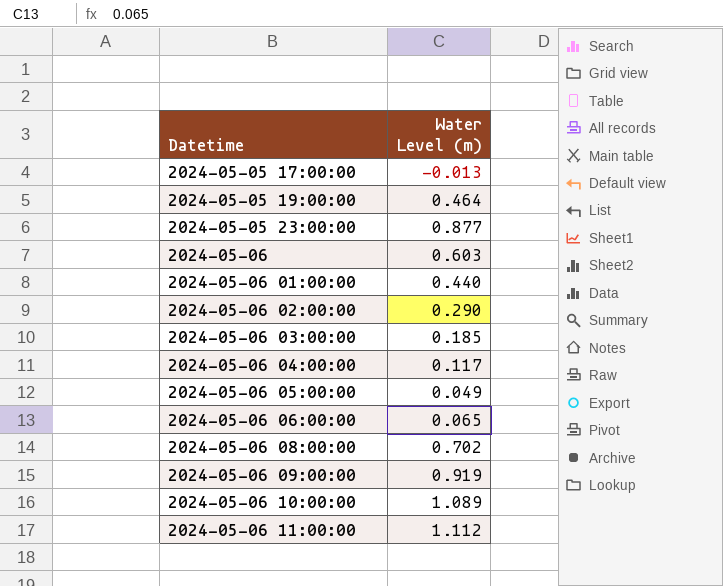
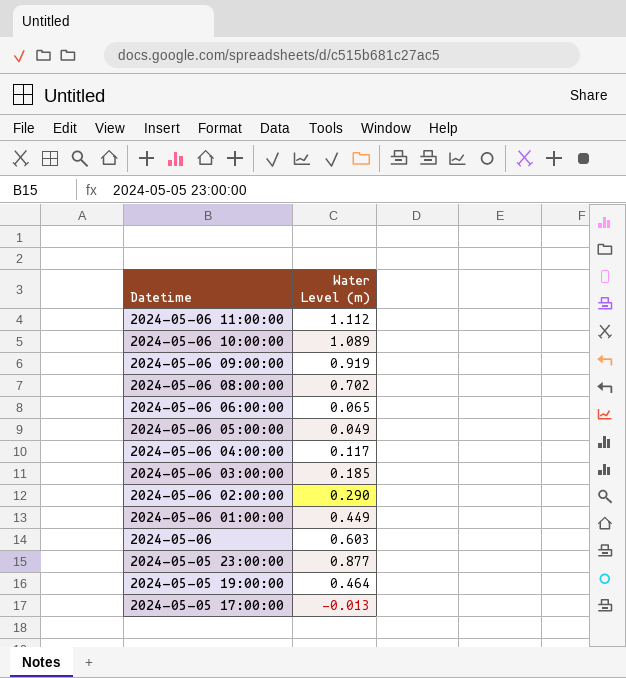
row order: Datetime ascending -> Datetime descending
2024-05-06 01:00:00 | Water Level (m): 0.440 -> 0.449

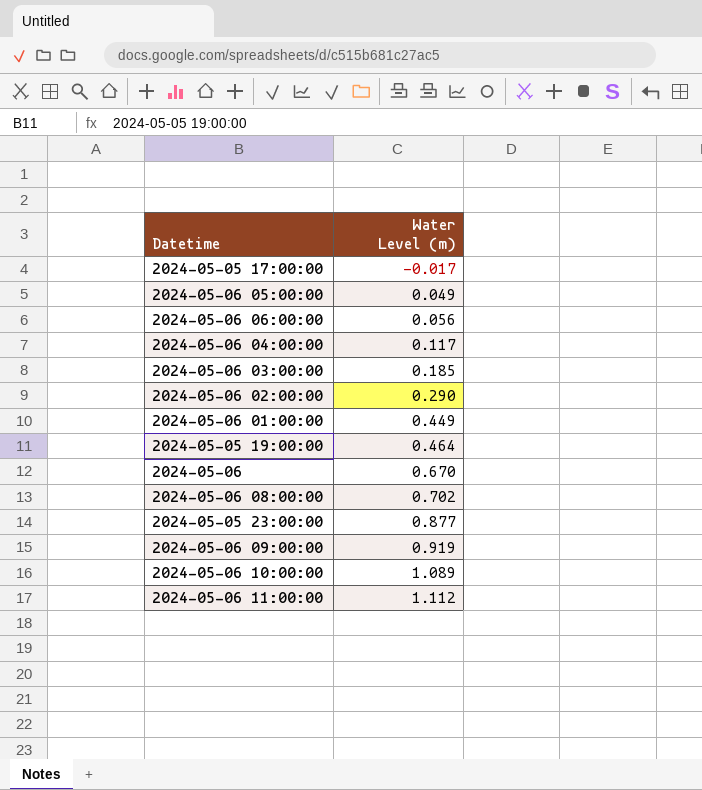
row order: Datetime descending -> Water Level (m) ascending
2024-05-05 17:00:00 | Water Level (m): -0.013 -> -0.017
2024-05-06 06:00:00 | Water Level (m): 0.065 -> 0.056
2024-05-06 | Water Level (m): 0.603 -> 0.670

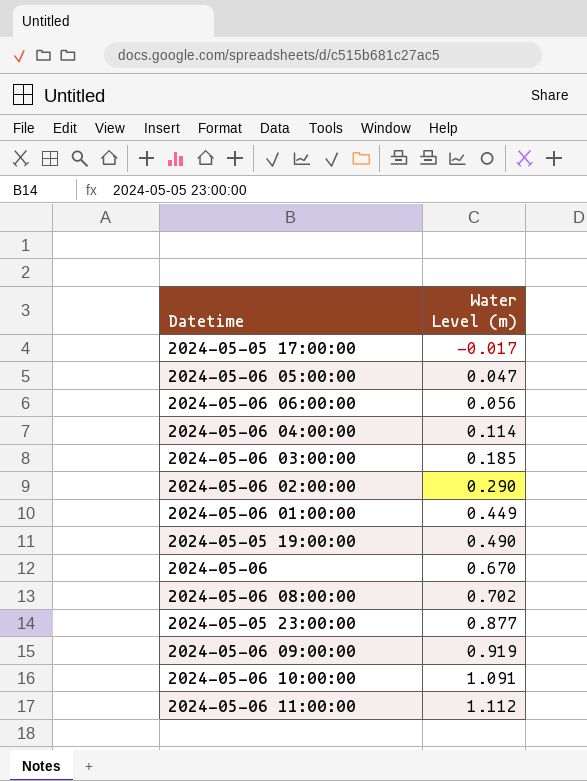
2024-05-06 05:00:00 | Water Level (m): 0.049 -> 0.047
2024-05-06 04:00:00 | Water Level (m): 0.117 -> 0.114
2024-05-05 19:00:00 | Water Level (m): 0.464 -> 0.490
2024-05-06 10:00:00 | Water Level (m): 1.089 -> 1.091

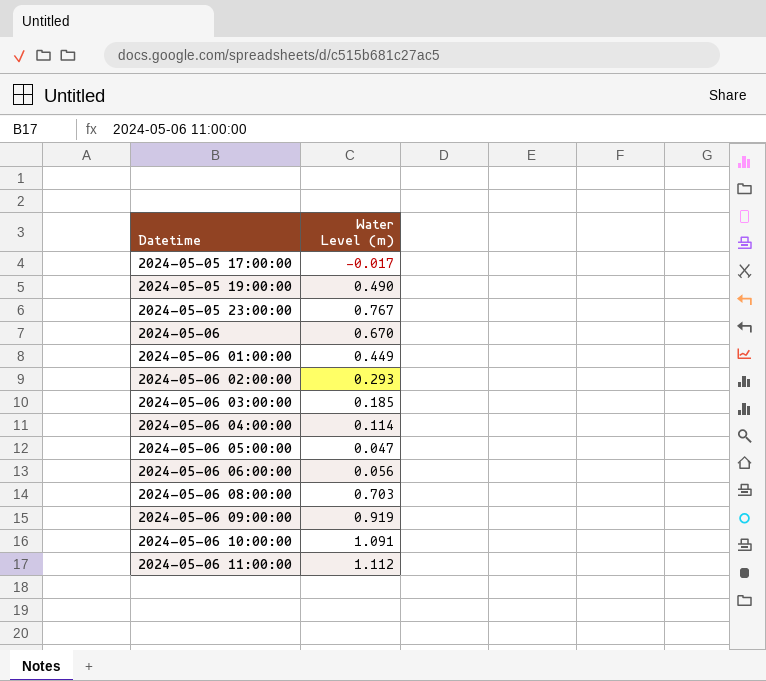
row order: Water Level (m) ascending -> Datetime ascending
2024-05-05 23:00:00 | Water Level (m): 0.877 -> 0.767
2024-05-06 02:00:00 | Water Level (m): 0.290 -> 0.293
2024-05-06 08:00:00 | Water Level (m): 0.702 -> 0.703

